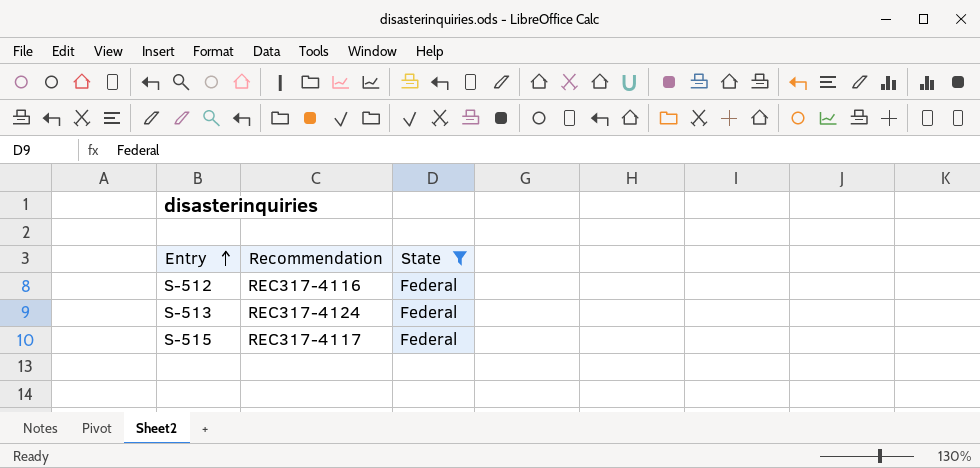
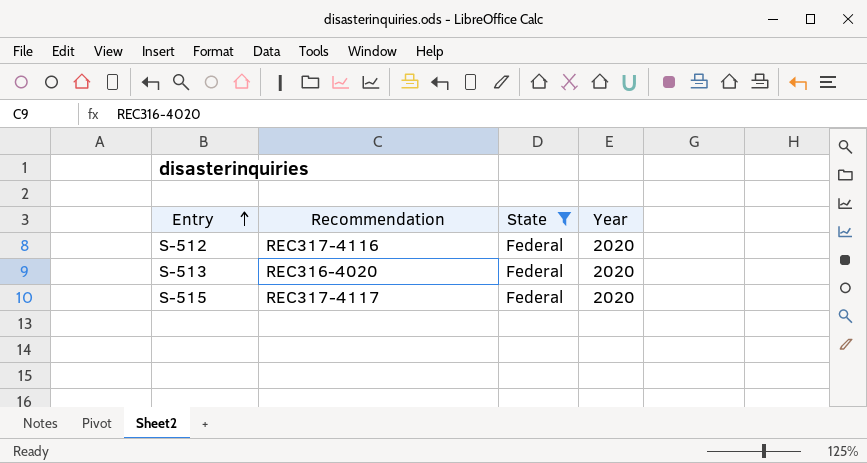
column Year | position: none -> 4
S-513 | Recommendation: REC317-4124 -> REC316-4020

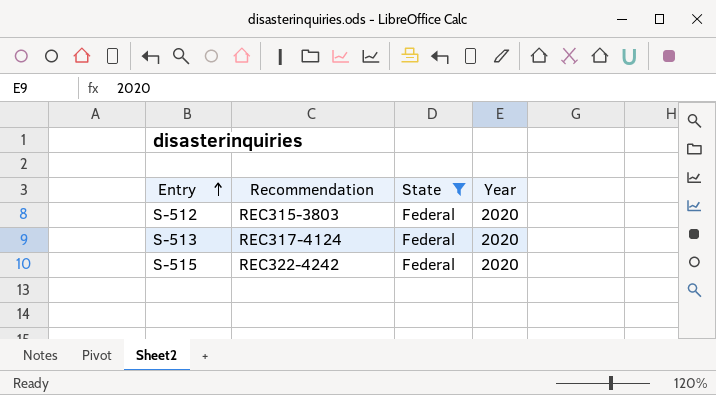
S-512 | Recommendation: REC317-4116 -> REC315-3803
S-513 | Recommendation: REC316-4020 -> REC317-4124
S-515 | Recommendation: REC317-4117 -> REC322-4242

